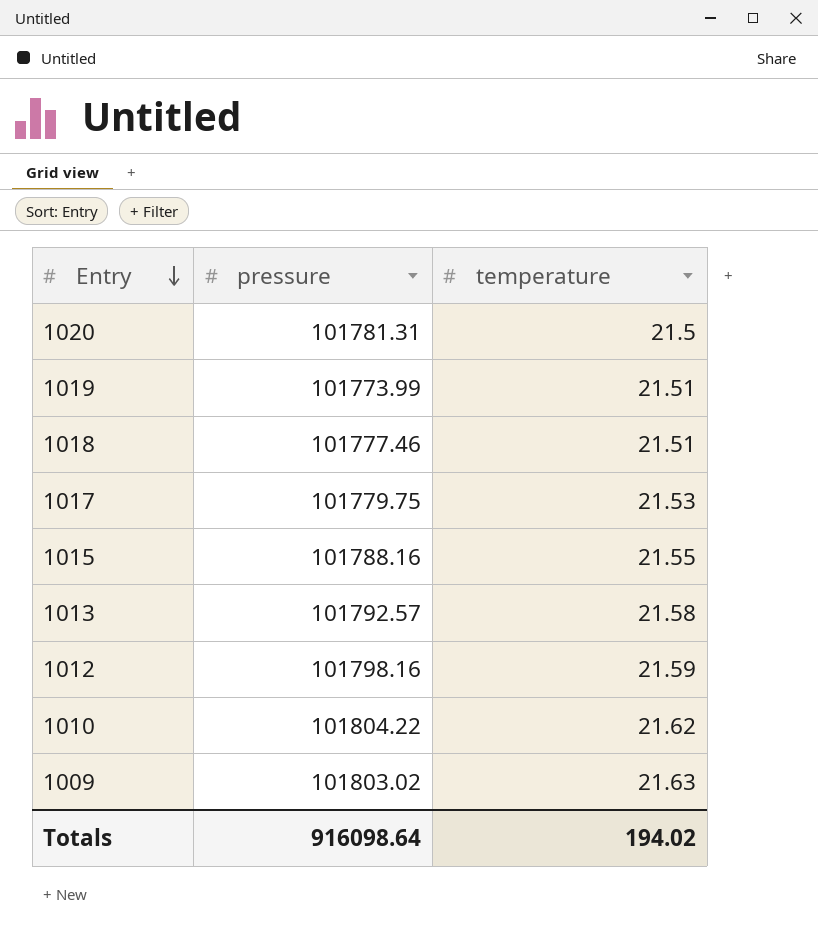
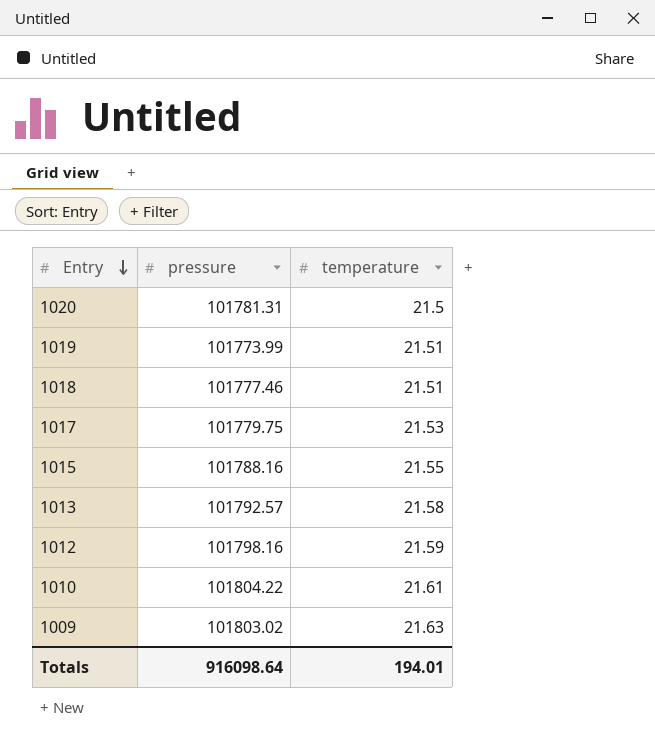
1010 | temperature: 21.62 -> 21.61
Totals | temperature: 194.02 -> 194.01

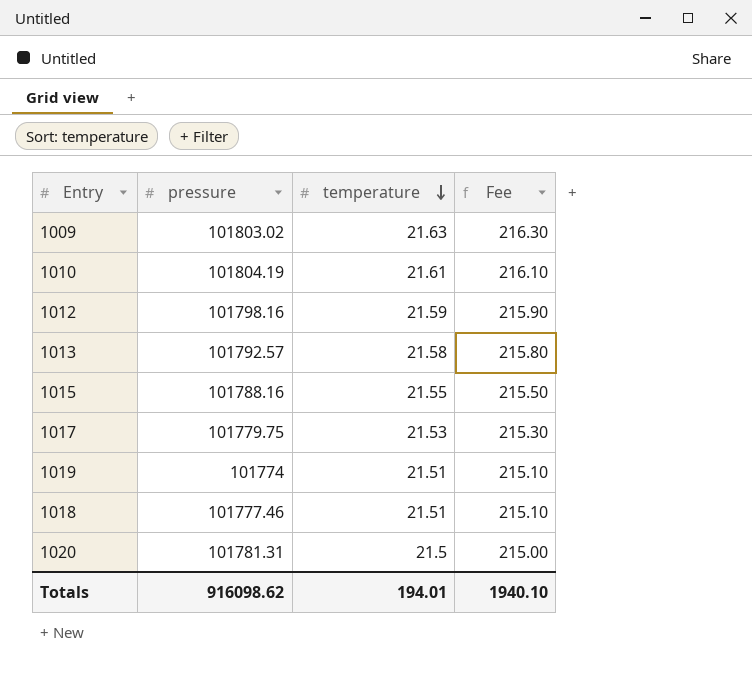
row order: Entry descending -> temperature descending
column Fee | formula: none -> [temperature] * 10
1010 | pressure: 101804.22 -> 101804.19
1019 | pressure: 101773.99 -> 101774
Totals | pressure: 916098.64 -> 916098.62

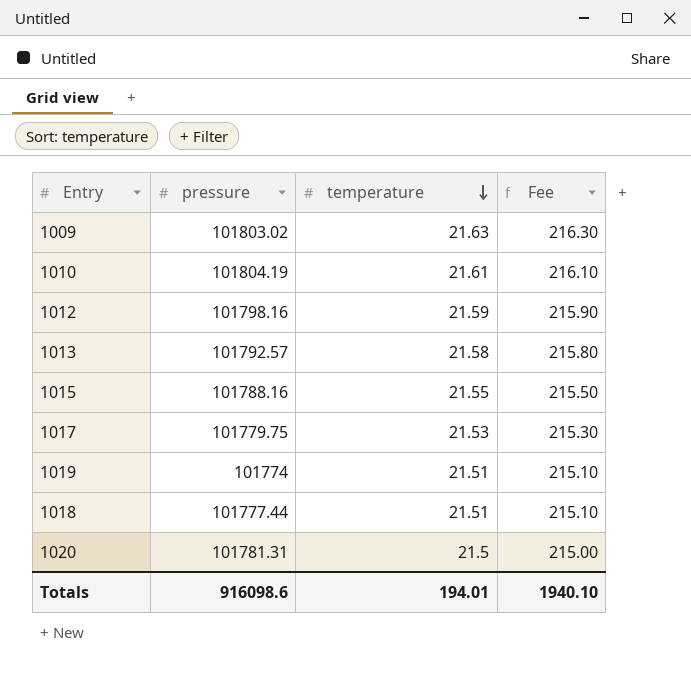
1018 | pressure: 101777.46 -> 101777.44
Totals | pressure: 916098.62 -> 916098.6

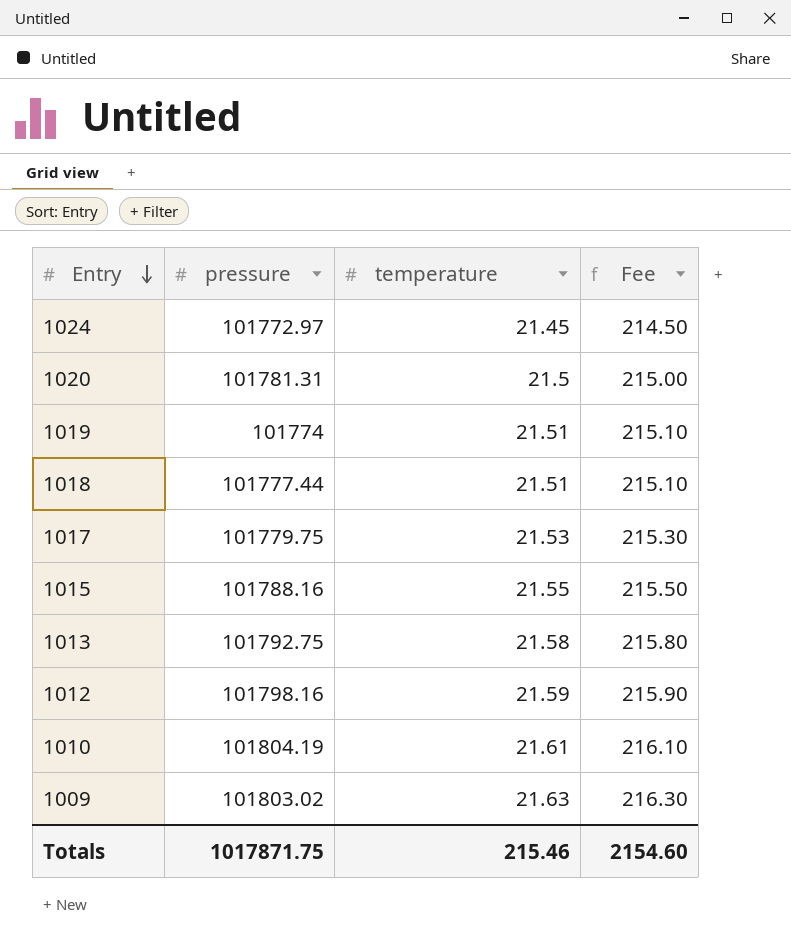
row order: temperature descending -> Entry descending
row 1024: none -> 101772.97 | 21.45 | 214.50
1013 | pressure: 101792.57 -> 101792.75
Totals | pressure: 916098.6 -> 1017871.75
Totals | temperature: 194.01 -> 215.46
Totals | Fee: 1940.10 -> 2154.60

